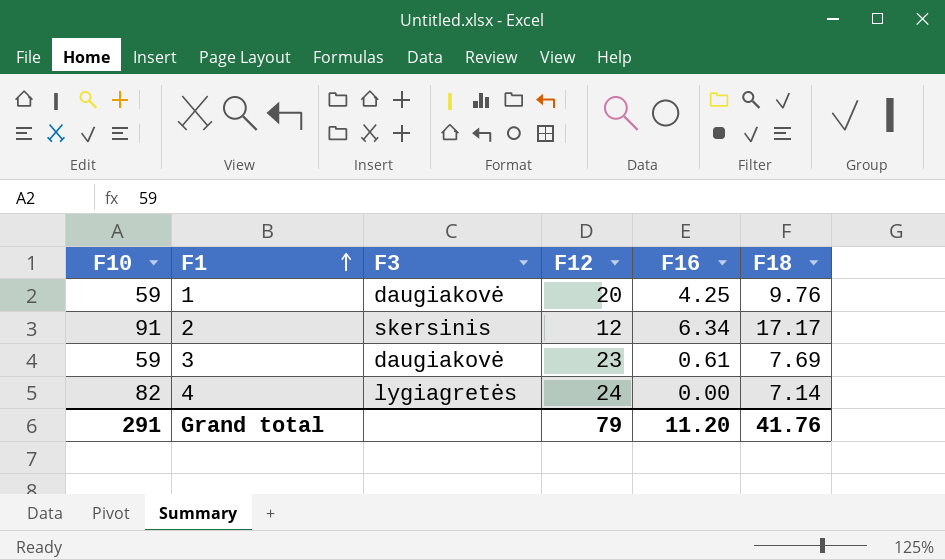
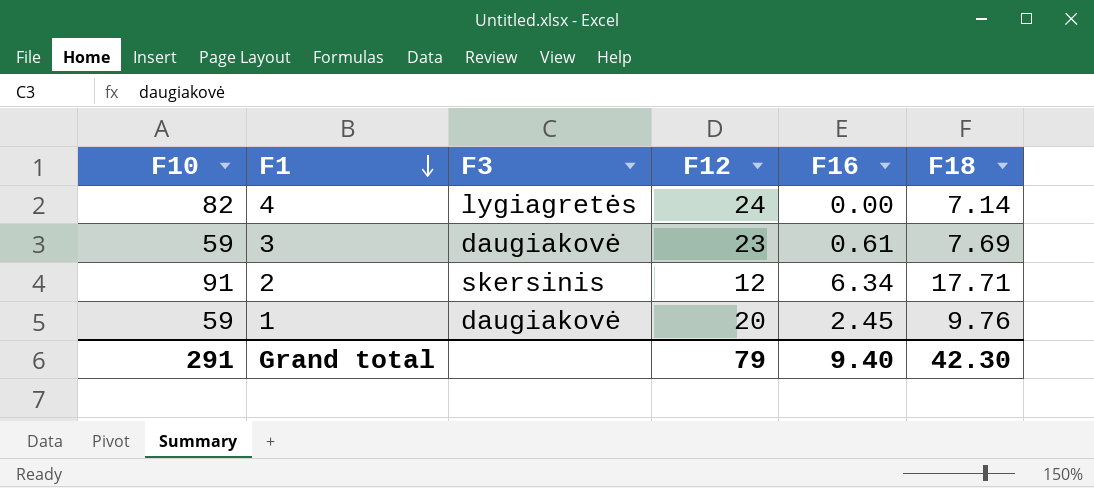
row order: F1 ascending -> F1 descending
2 | F18: 17.17 -> 17.71
1 | F16: 4.25 -> 2.45
Grand total | F16: 11.20 -> 9.40
Grand total | F18: 41.76 -> 42.30

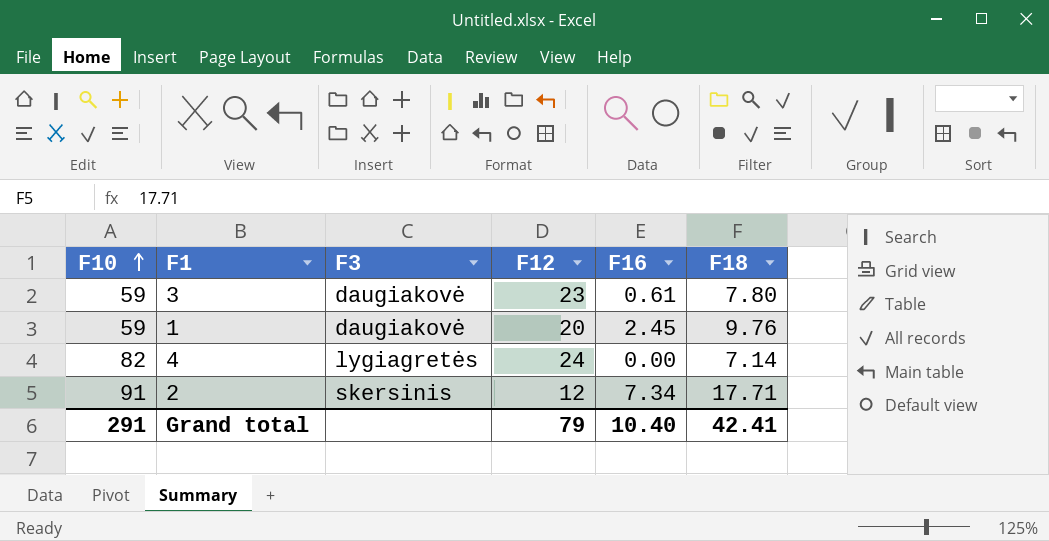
row order: F1 descending -> F10 ascending
3 | F18: 7.69 -> 7.80
2 | F16: 6.34 -> 7.34
Grand total | F16: 9.40 -> 10.40
Grand total | F18: 42.30 -> 42.41

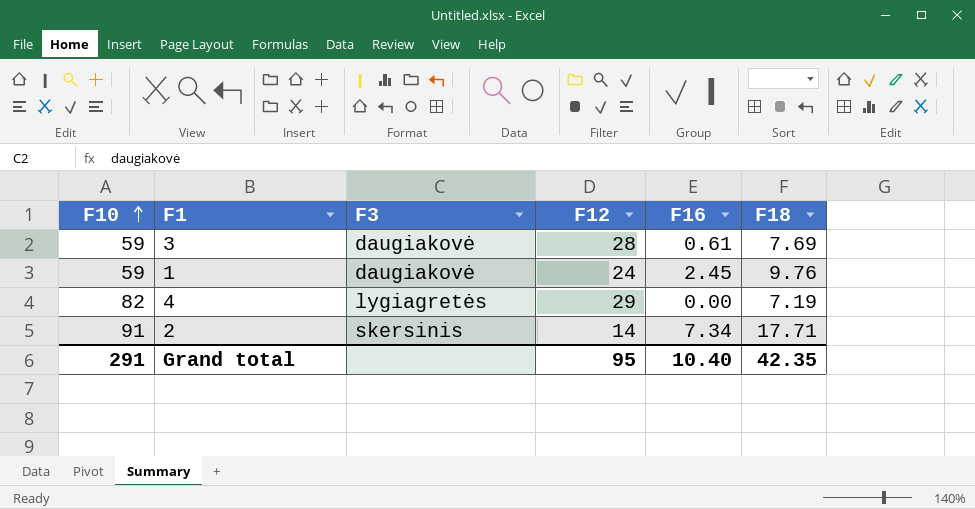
3 | F12: 23 -> 28
3 | F18: 7.80 -> 7.69
1 | F12: 20 -> 24
4 | F12: 24 -> 29
4 | F18: 7.14 -> 7.19
2 | F12: 12 -> 14
Grand total | F12: 79 -> 95
Grand total | F18: 42.41 -> 42.35

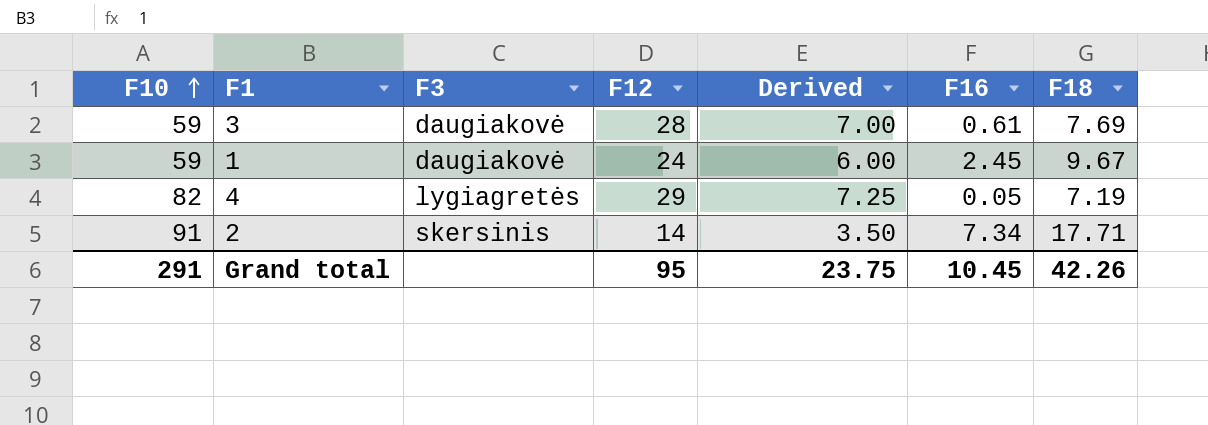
column Derived | formula: none -> [F12] * 0.25
1 | F18: 9.76 -> 9.67
4 | F16: 0.00 -> 0.05
Grand total | F16: 10.40 -> 10.45
Grand total | F18: 42.35 -> 42.26

